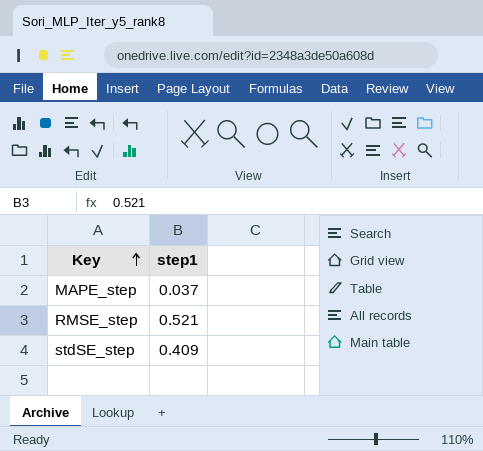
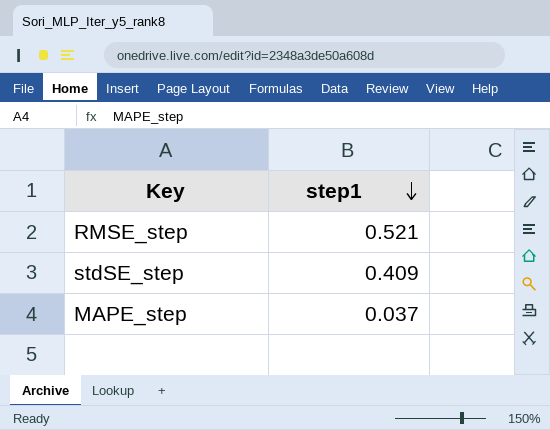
row order: Key ascending -> step1 descending

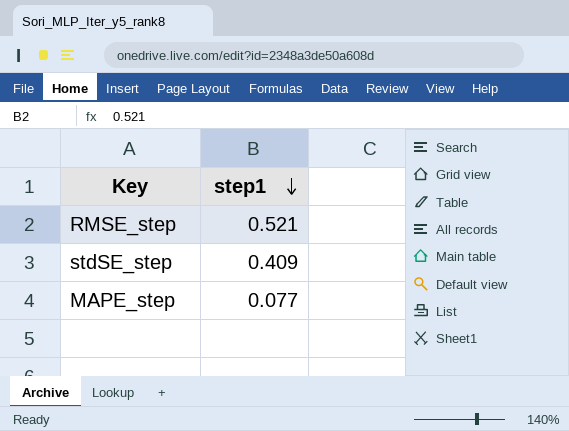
MAPE_step | step1: 0.037 -> 0.077

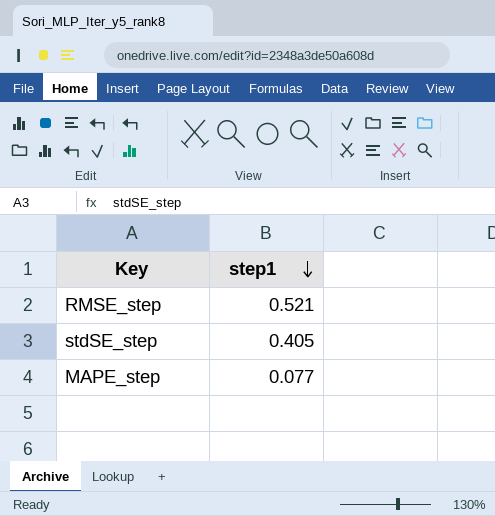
stdSE_step | step1: 0.409 -> 0.405

